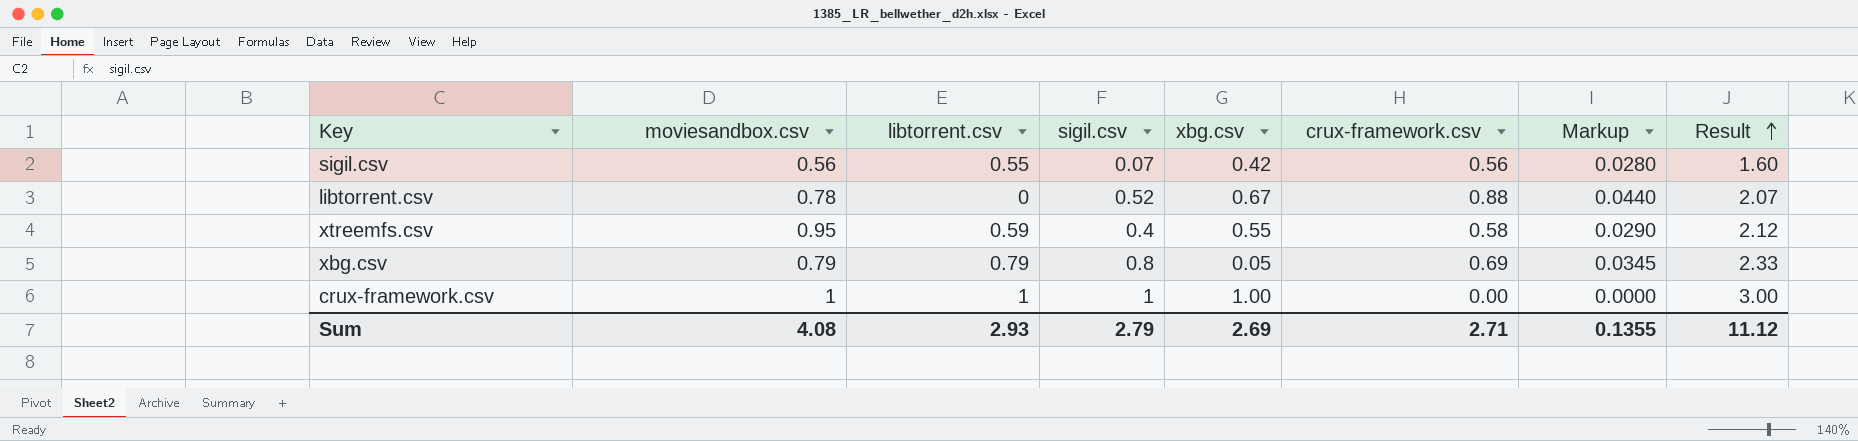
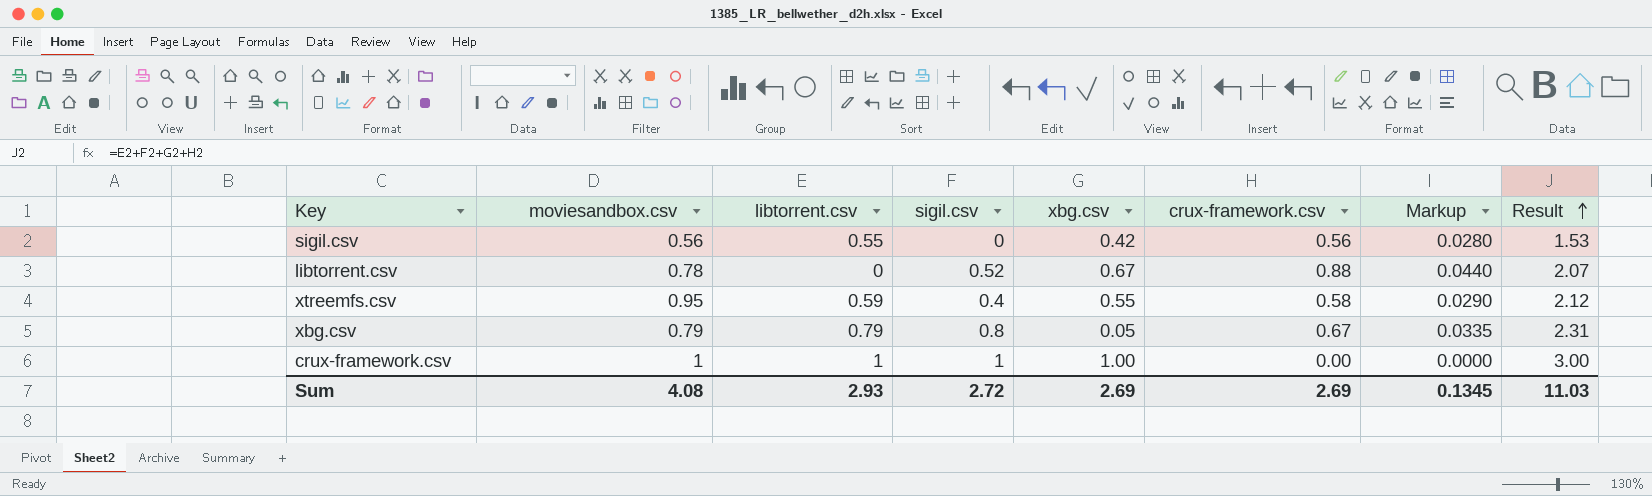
sigil.csv | sigil.csv: 0.07 -> 0
sigil.csv | Result: 1.60 -> 1.53
xbg.csv | crux-framework.csv: 0.69 -> 0.67
xbg.csv | Markup: 0.0345 -> 0.0335
xbg.csv | Result: 2.33 -> 2.31
Sum | sigil.csv: 2.79 -> 2.72
Sum | crux-framework.csv: 2.71 -> 2.69
Sum | Markup: 0.1355 -> 0.1345
Sum | Result: 11.12 -> 11.03

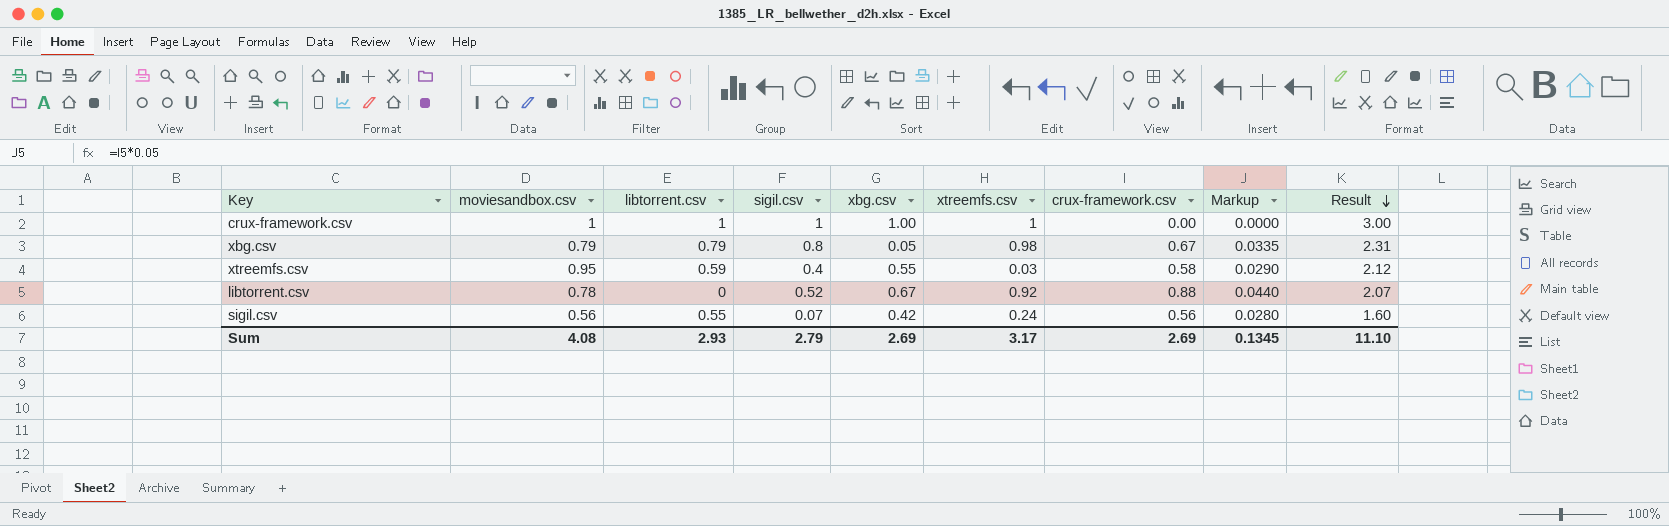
row order: Result ascending -> Result descending
column xtreemfs.csv | position: none -> 6
sigil.csv | sigil.csv: 0 -> 0.07
sigil.csv | Result: 1.53 -> 1.60
Sum | sigil.csv: 2.72 -> 2.79
Sum | Result: 11.03 -> 11.10

